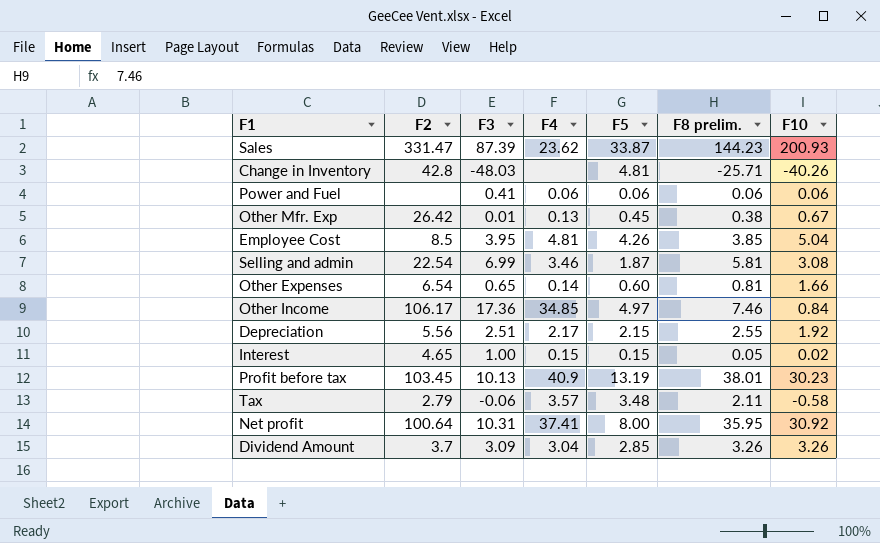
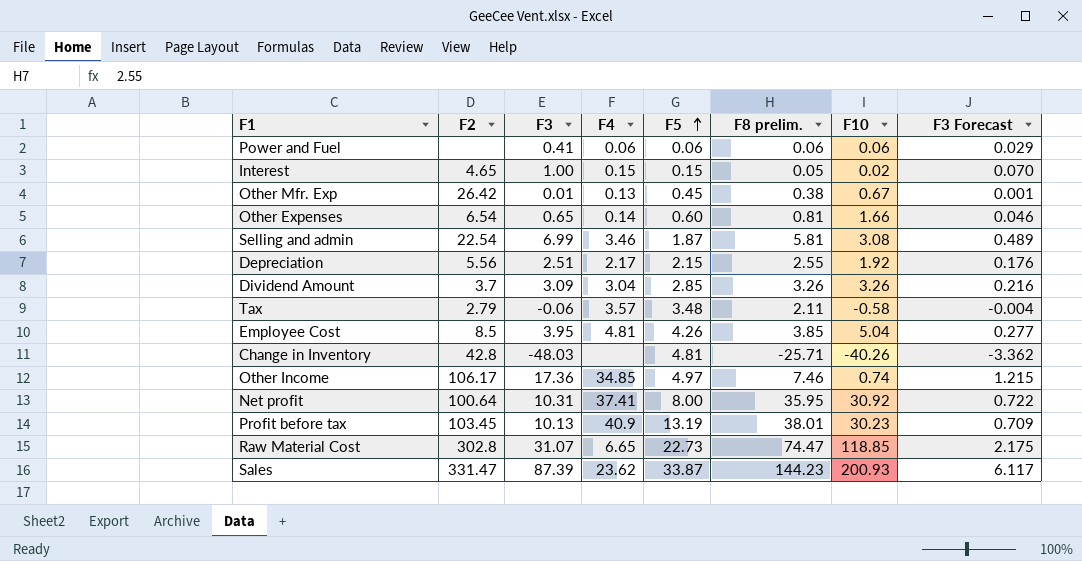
row order: none -> F5 ascending
column F3 Forecast | formula: none -> [F3] * 0.07
Other Income | F10: 0.84 -> 0.74
row Raw Material Cost: none -> 302.8 | 31.07 | 6.65 | 22.73 | 74.47 | 118.85 | 2.175

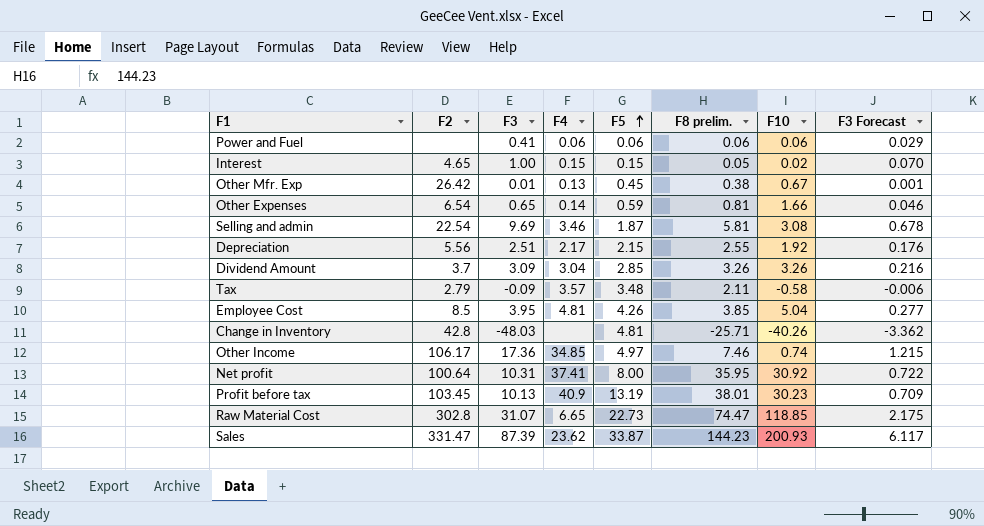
Other Expenses | F5: 0.60 -> 0.59
Selling and admin | F3: 6.99 -> 9.69
Selling and admin | F3 Forecast: 0.489 -> 0.678
Tax | F3: -0.06 -> -0.09
Tax | F3 Forecast: -0.004 -> -0.006

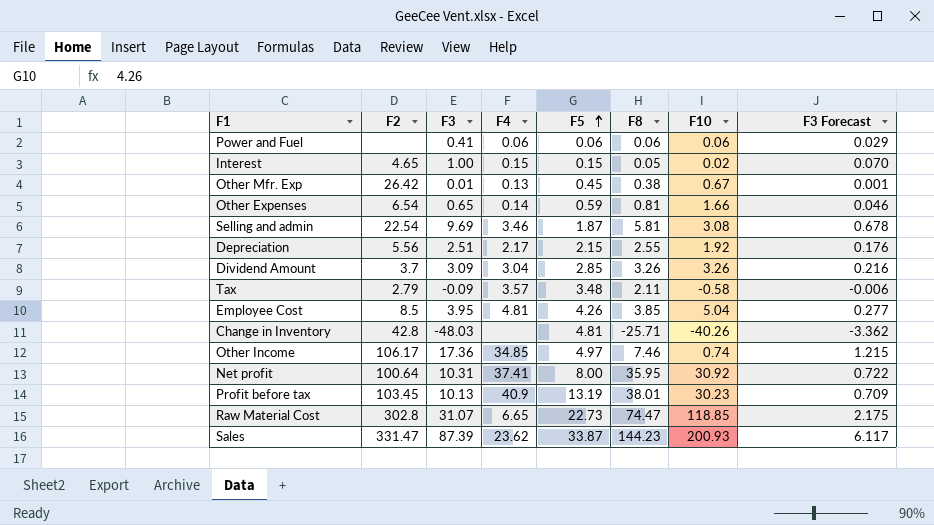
column name: F8 prelim. -> F8

